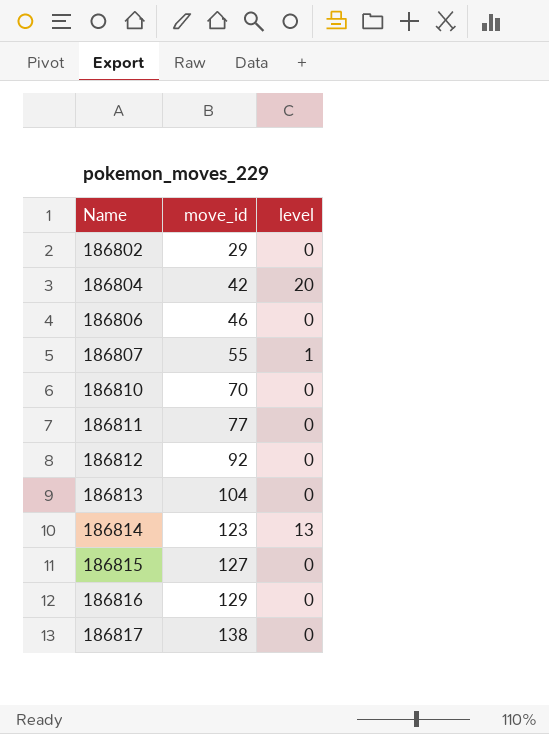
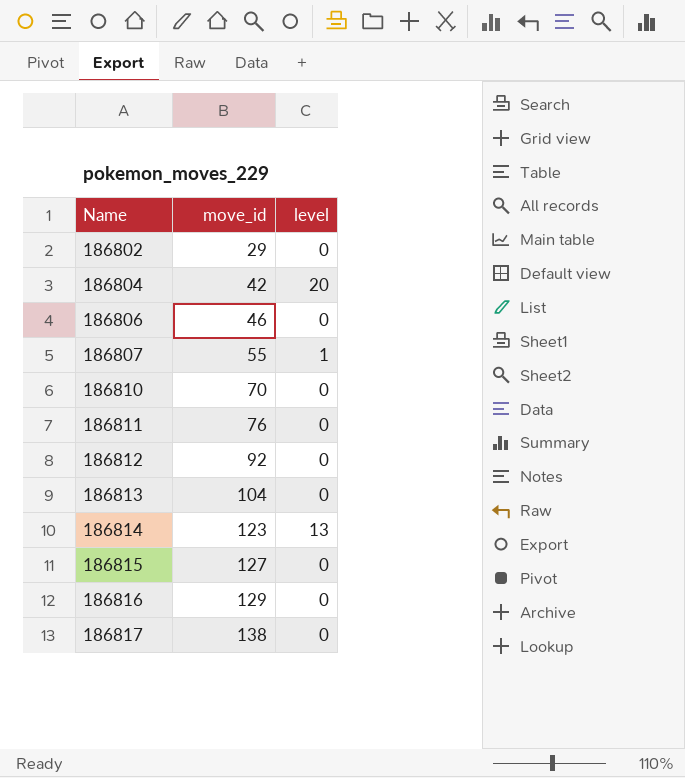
186811 | move_id: 77 -> 76

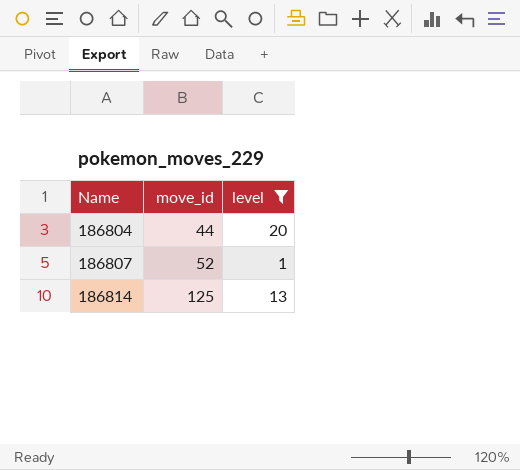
filter: none -> level != 0
186804 | move_id: 42 -> 44
186807 | move_id: 55 -> 52
186814 | move_id: 123 -> 125

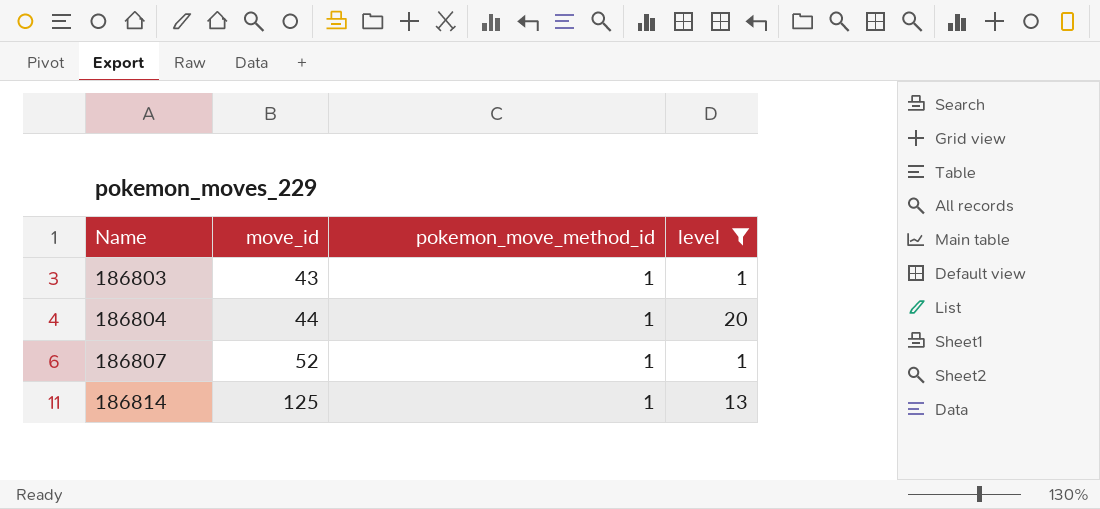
column pokemon_move_method_id | position: none -> 3
row 186803: none -> 43 | 1 | 1

